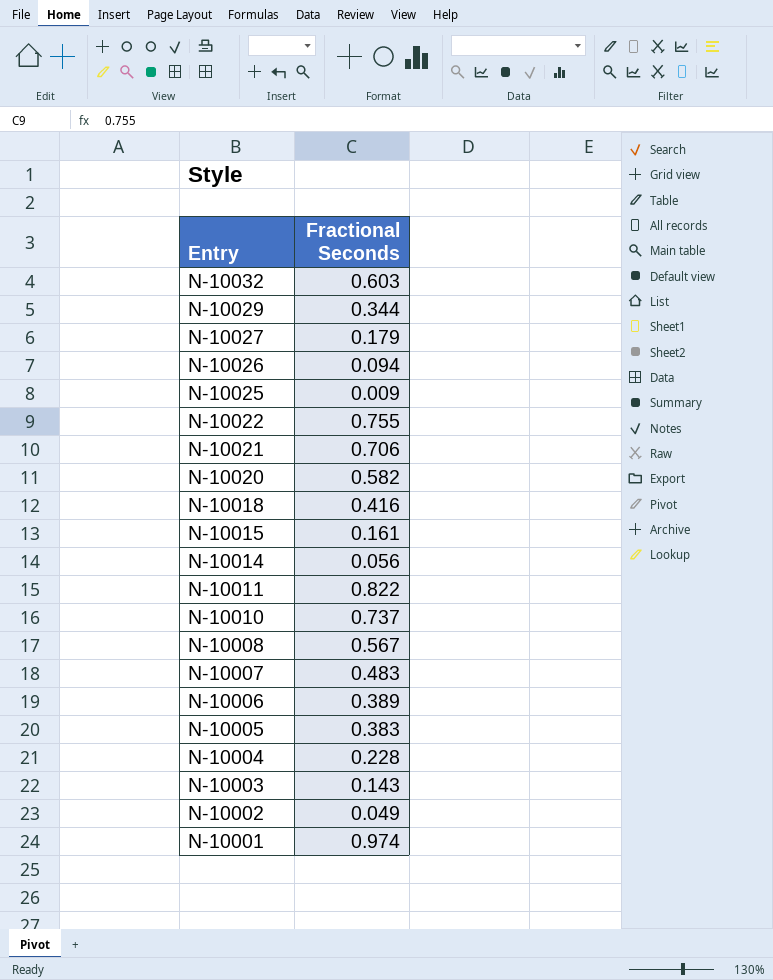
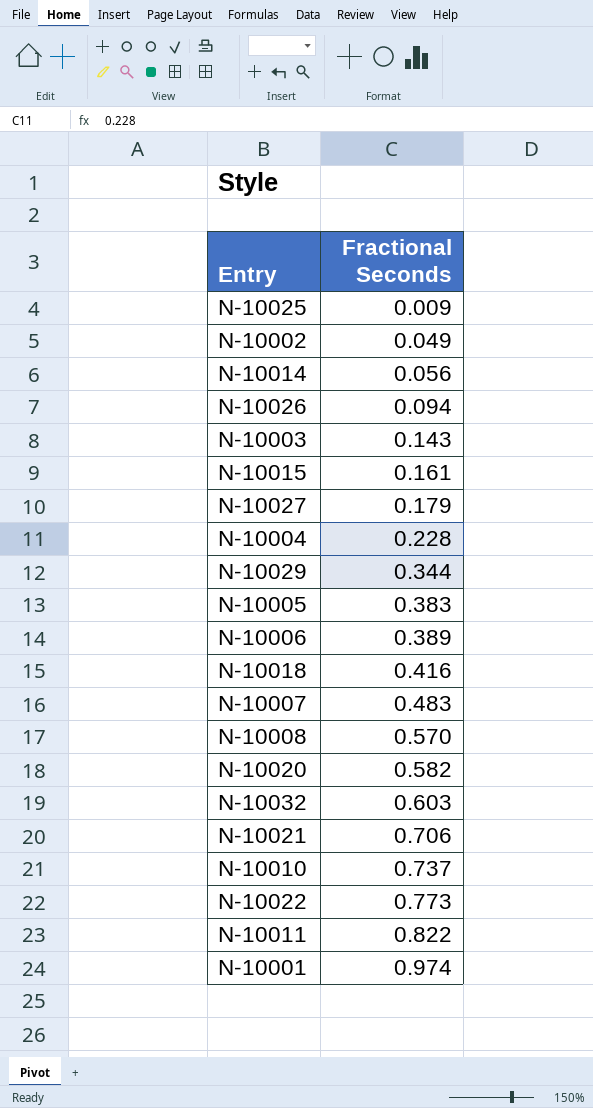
row order: Entry descending -> Fractional Seconds ascending
N-10008 | Fractional Seconds: 0.567 -> 0.570
N-10022 | Fractional Seconds: 0.755 -> 0.773

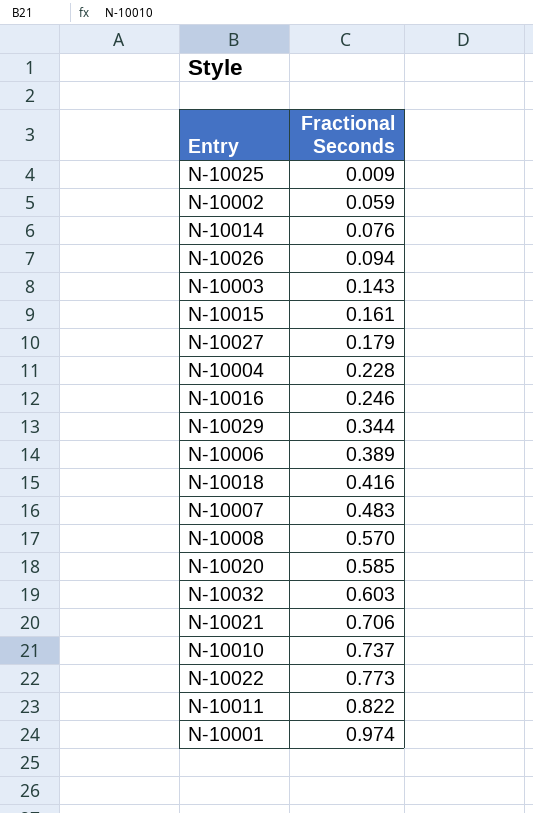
row N-10005: 0.383 -> none
N-10002 | Fractional Seconds: 0.049 -> 0.059
N-10014 | Fractional Seconds: 0.056 -> 0.076
row N-10016: none -> 0.246
N-10020 | Fractional Seconds: 0.582 -> 0.585

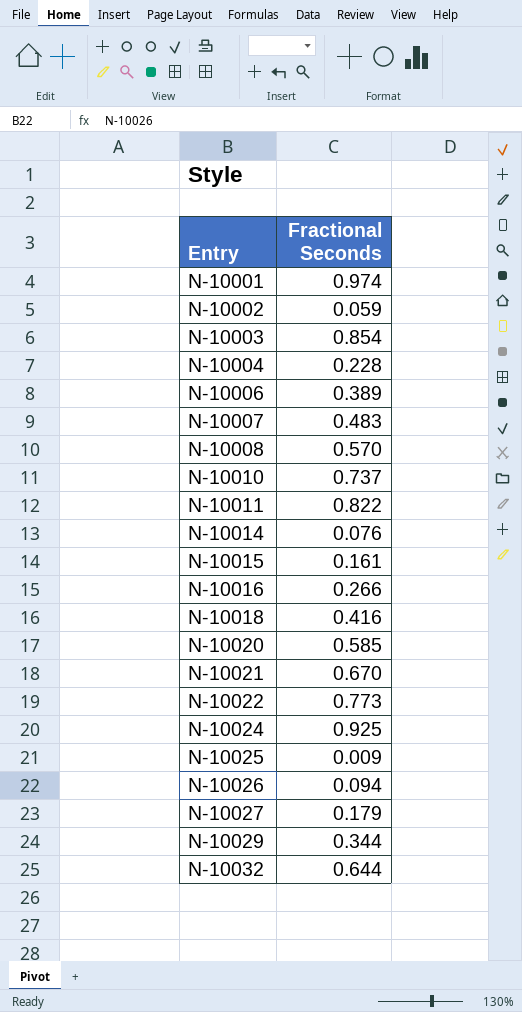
row order: Fractional Seconds ascending -> Entry ascending
N-10003 | Fractional Seconds: 0.143 -> 0.854
N-10016 | Fractional Seconds: 0.246 -> 0.266
N-10021 | Fractional Seconds: 0.706 -> 0.670
row N-10024: none -> 0.925
N-10032 | Fractional Seconds: 0.603 -> 0.644

